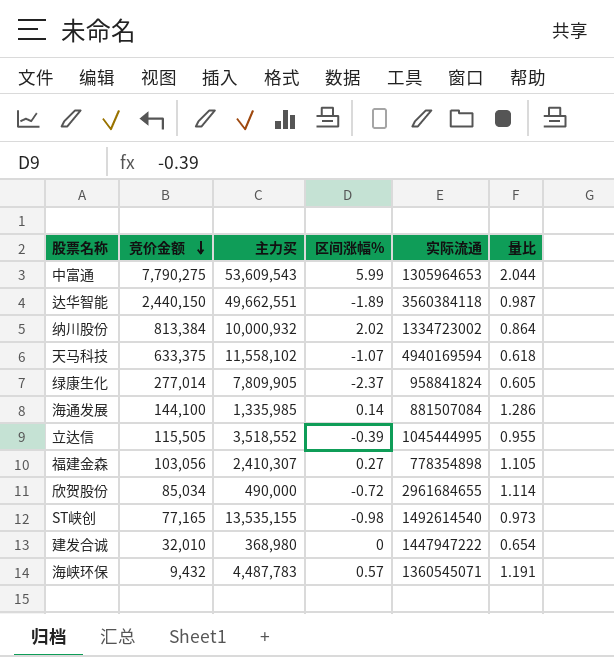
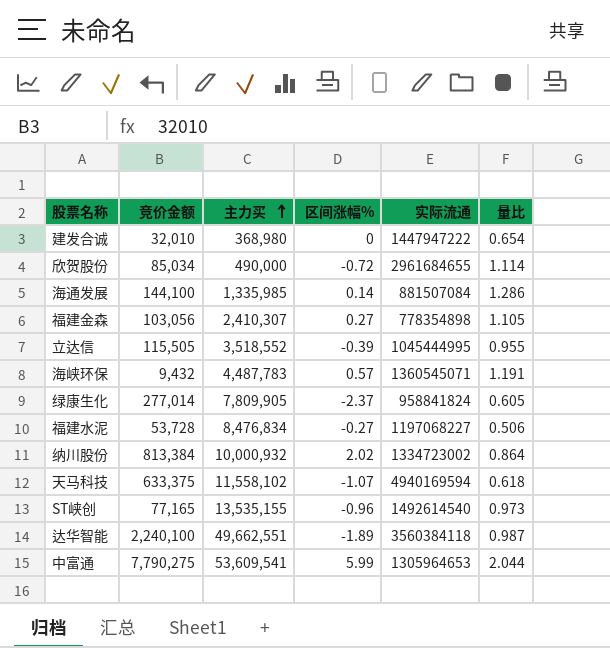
row order: 竞价金额 descending -> 主力买 ascending
row 福建水泥: none -> 53,728 | 8,476,834 | -0.27 | 1197068227 | 0.506
ST峡创 | 区间涨幅%: -0.98 -> -0.96
达华智能 | 竞价金额: 2,440,150 -> 2,240,100
中富通 | 主力买: 53,609,543 -> 53,609,541

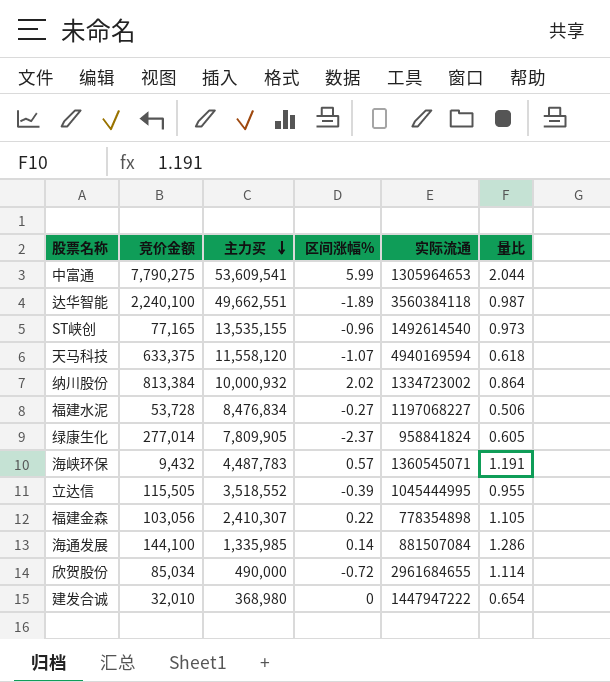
row order: 主力买 ascending -> 主力买 descending
天马科技 | 主力买: 11,558,102 -> 11,558,120
福建金森 | 区间涨幅%: 0.27 -> 0.22

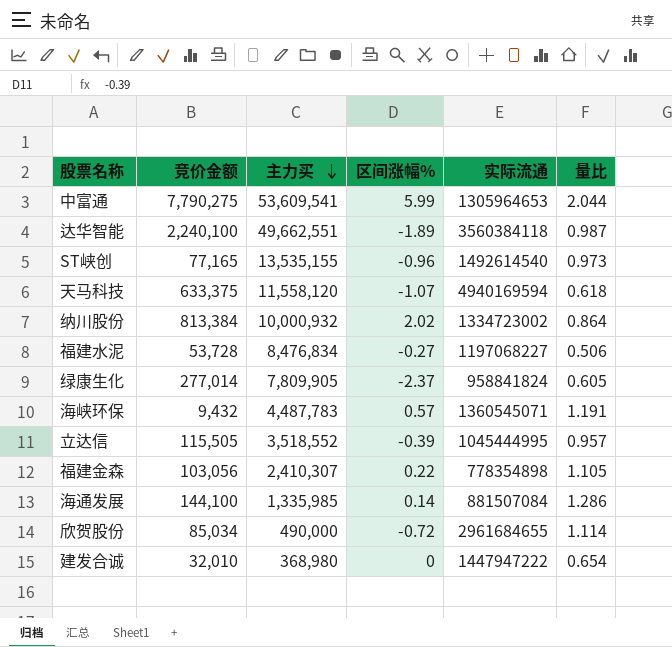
立达信 | 量比: 0.955 -> 0.957

